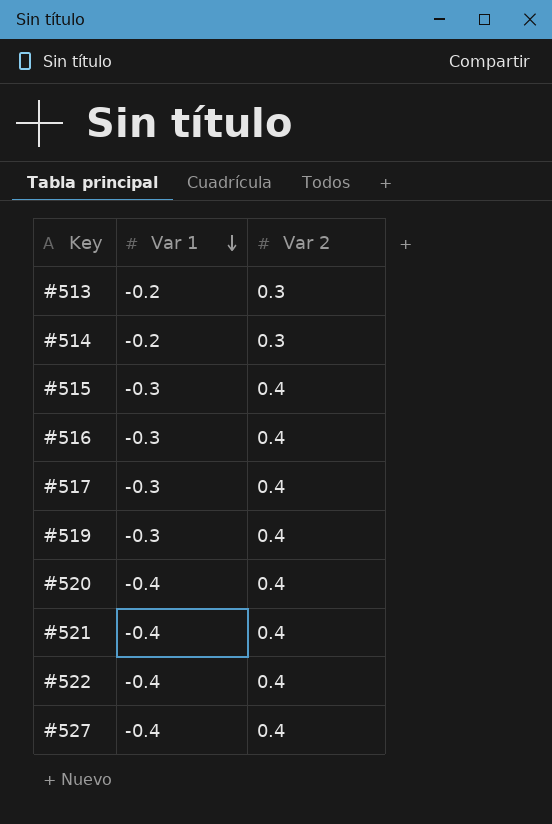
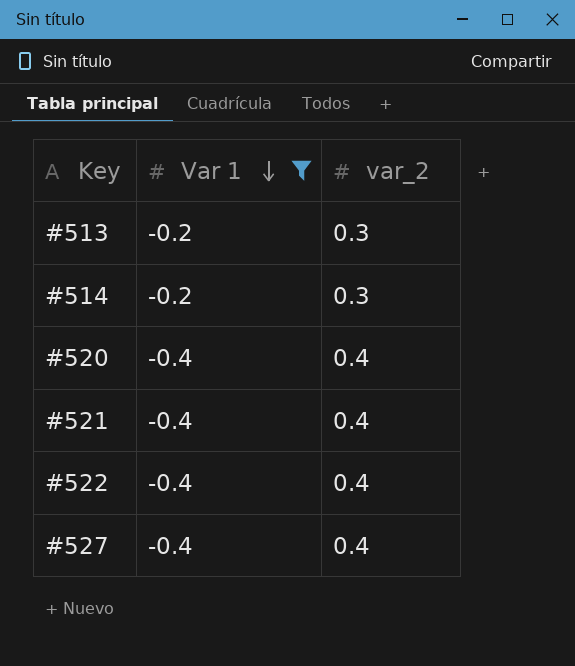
filter: none -> Var 1 != -0.3
column name: Var 2 -> var_2

